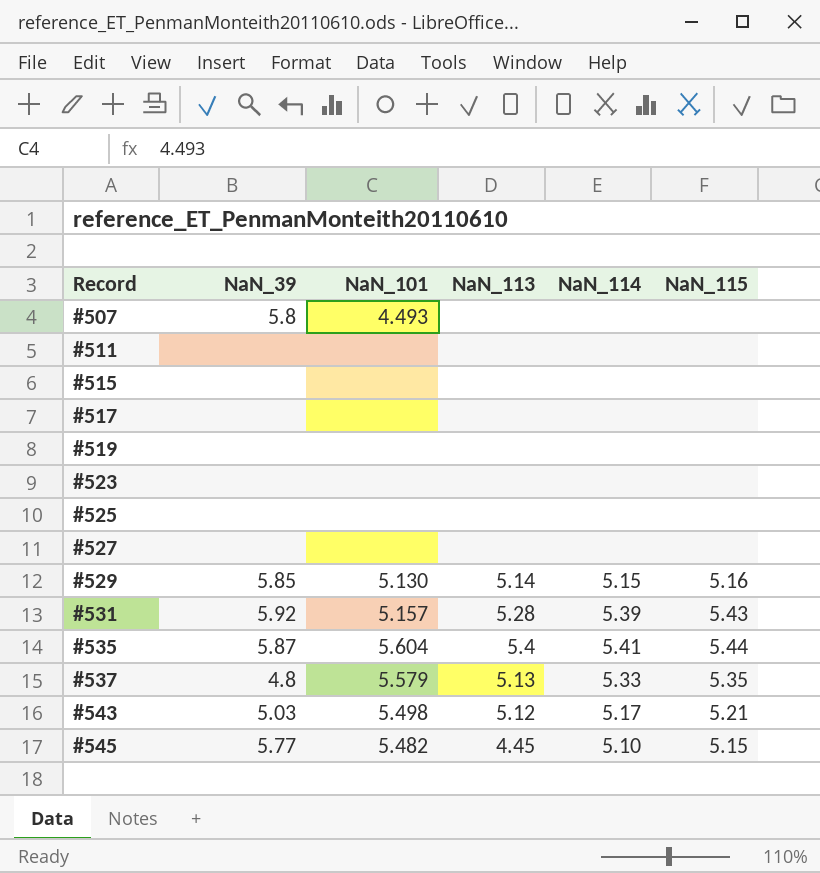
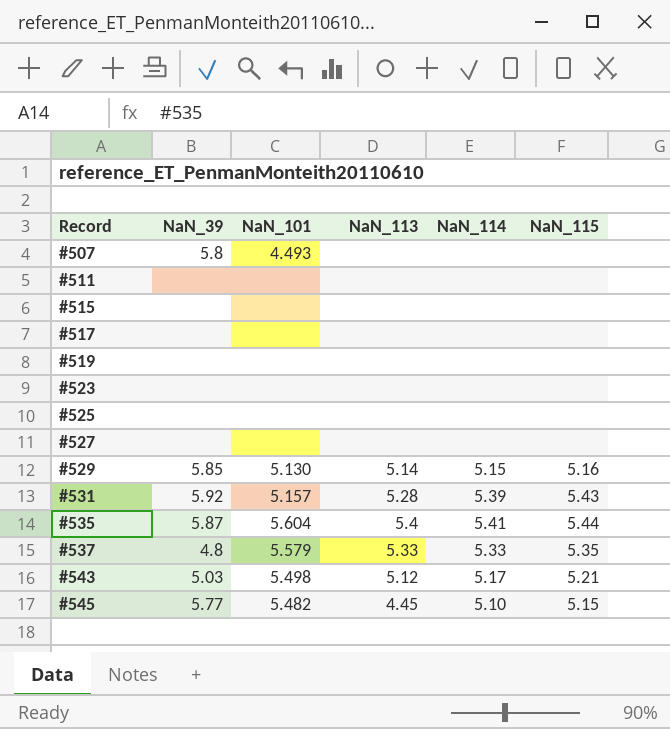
#537 | NaN_113: 5.13 -> 5.33

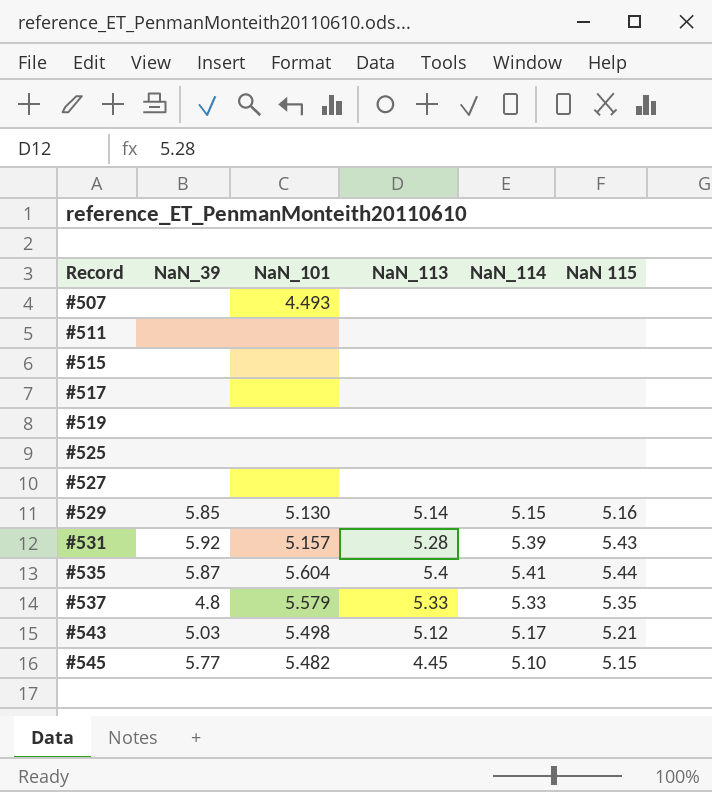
column name: NaN_115 -> NaN 115
row #523: none | none | none | none | none -> none
#507 | NaN_39: 5.8 -> none

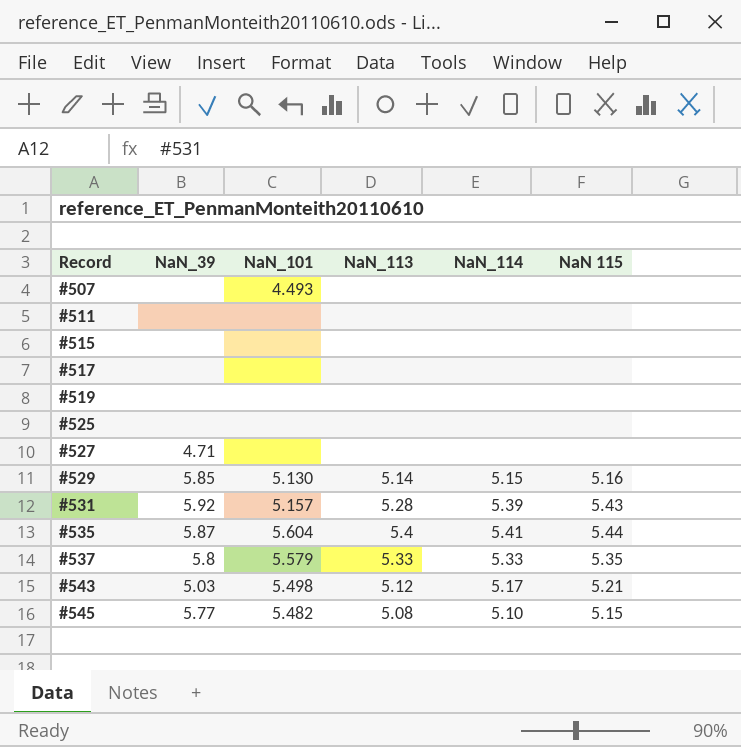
#527 | NaN_39: none -> 4.71
#537 | NaN_39: 4.8 -> 5.8
#545 | NaN_113: 4.45 -> 5.08

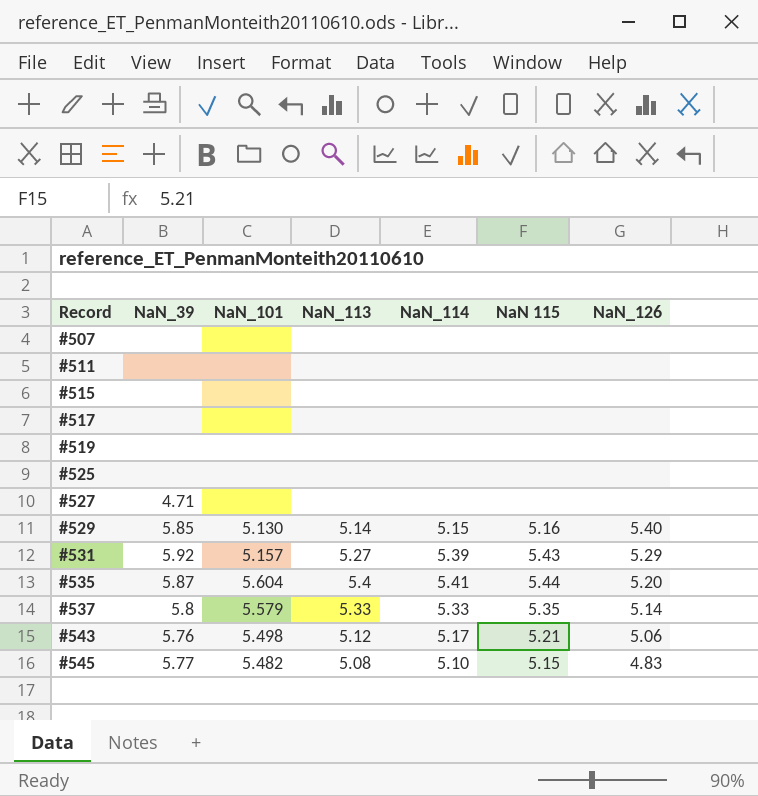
column NaN_126 | position: none -> 7
#507 | NaN_101: 4.493 -> none
#531 | NaN_113: 5.28 -> 5.27
#543 | NaN_39: 5.03 -> 5.76

